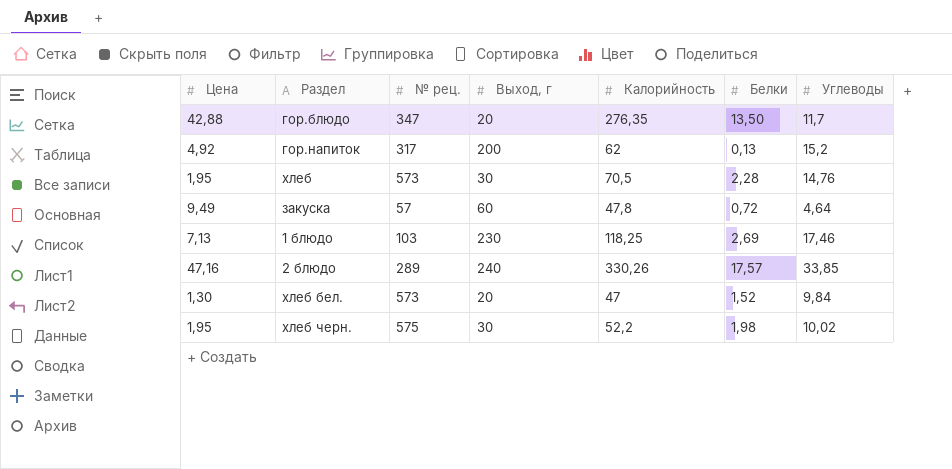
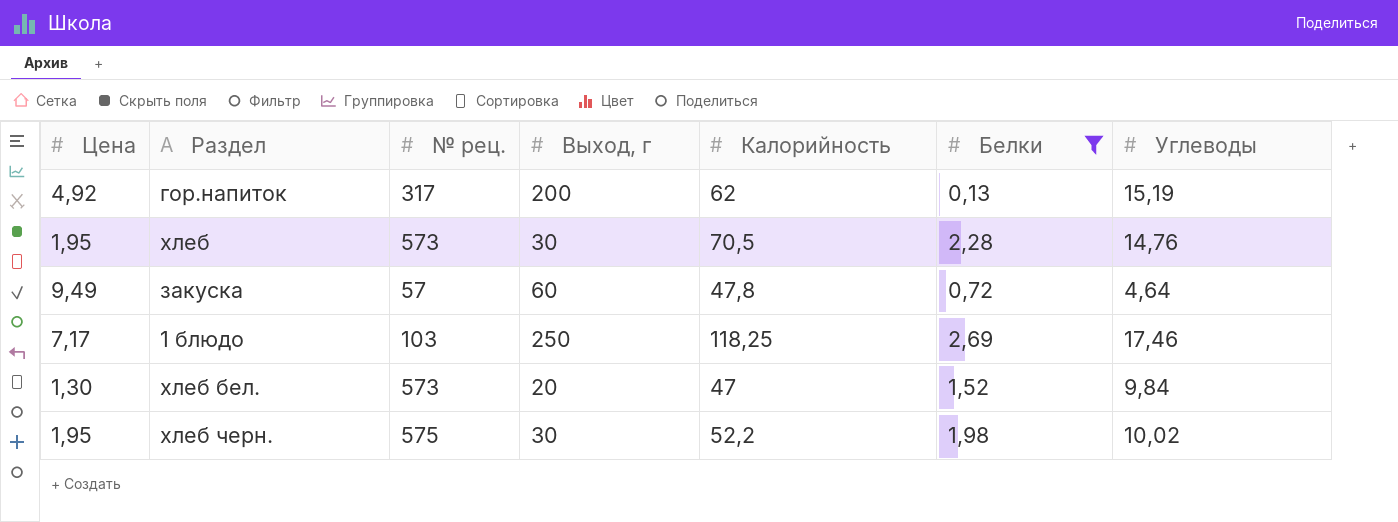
filter: none -> Белки <= 2,69
гор.напиток | Углеводы: 15,2 -> 15,19
1 блюдо | Цена: 7,13 -> 7,17
1 блюдо | Выход, г: 230 -> 250

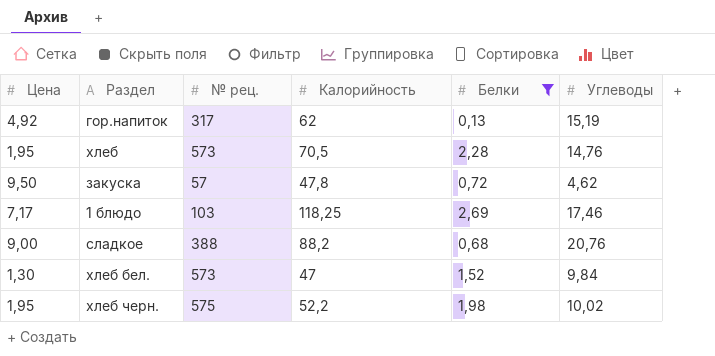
column Выход, г | position: 4 -> none
закуска | Цена: 9,49 -> 9,50
закуска | Углеводы: 4,64 -> 4,62
row сладкое: none -> 9,00 | 388 | 88,2 | 0,68 | 20,76

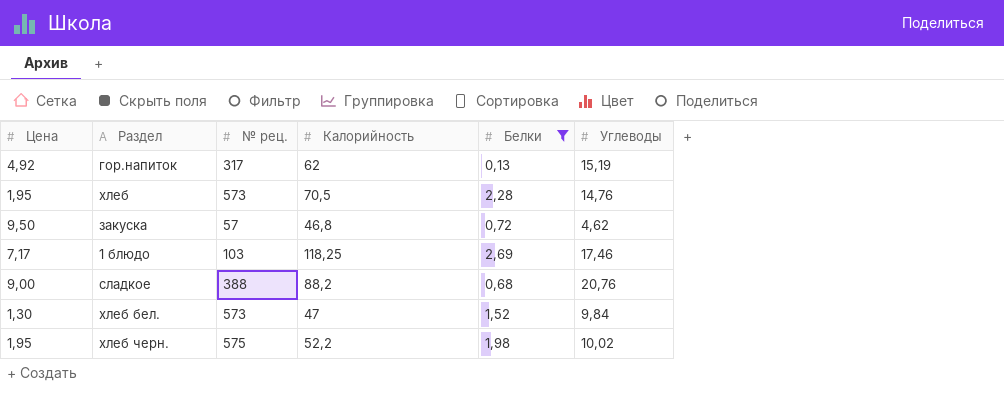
закуска | Калорийность: 47,8 -> 46,8

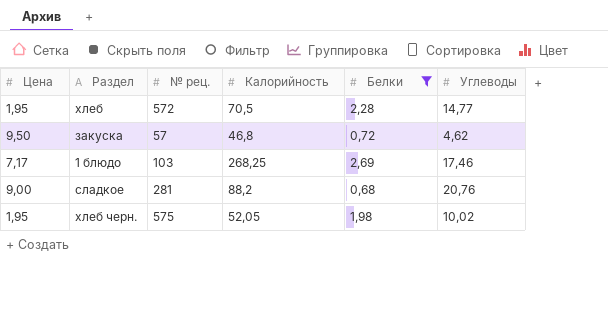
row гор.напиток: 4,92 | 317 | 62 | 0,13 | 15,19 -> none
row хлеб бел.: 1,30 | 573 | 47 | 1,52 | 9,84 -> none
хлеб | № рец.: 573 -> 572
хлеб | Углеводы: 14,76 -> 14,77
1 блюдо | Калорийность: 118,25 -> 268,25
сладкое | № рец.: 388 -> 281
хлеб черн. | Калорийность: 52,2 -> 52,05

